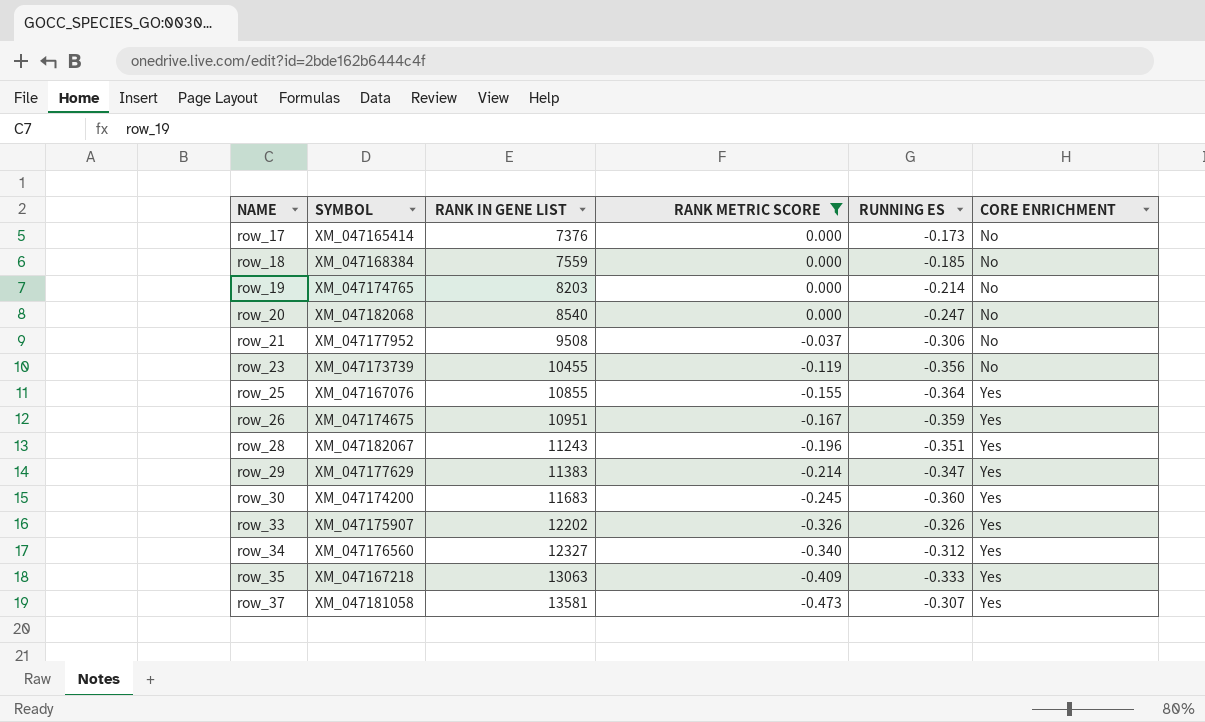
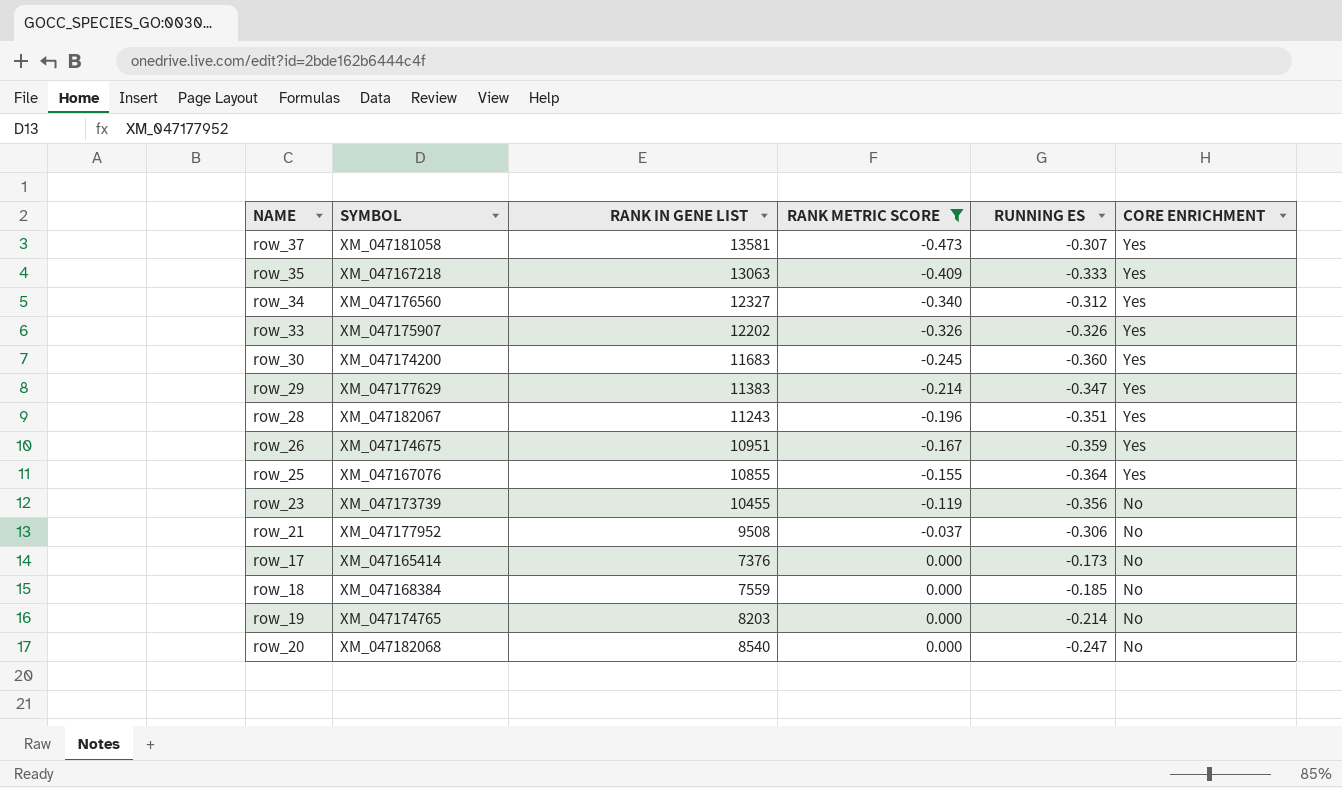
row order: NAME ascending -> RANK METRIC SCORE ascending

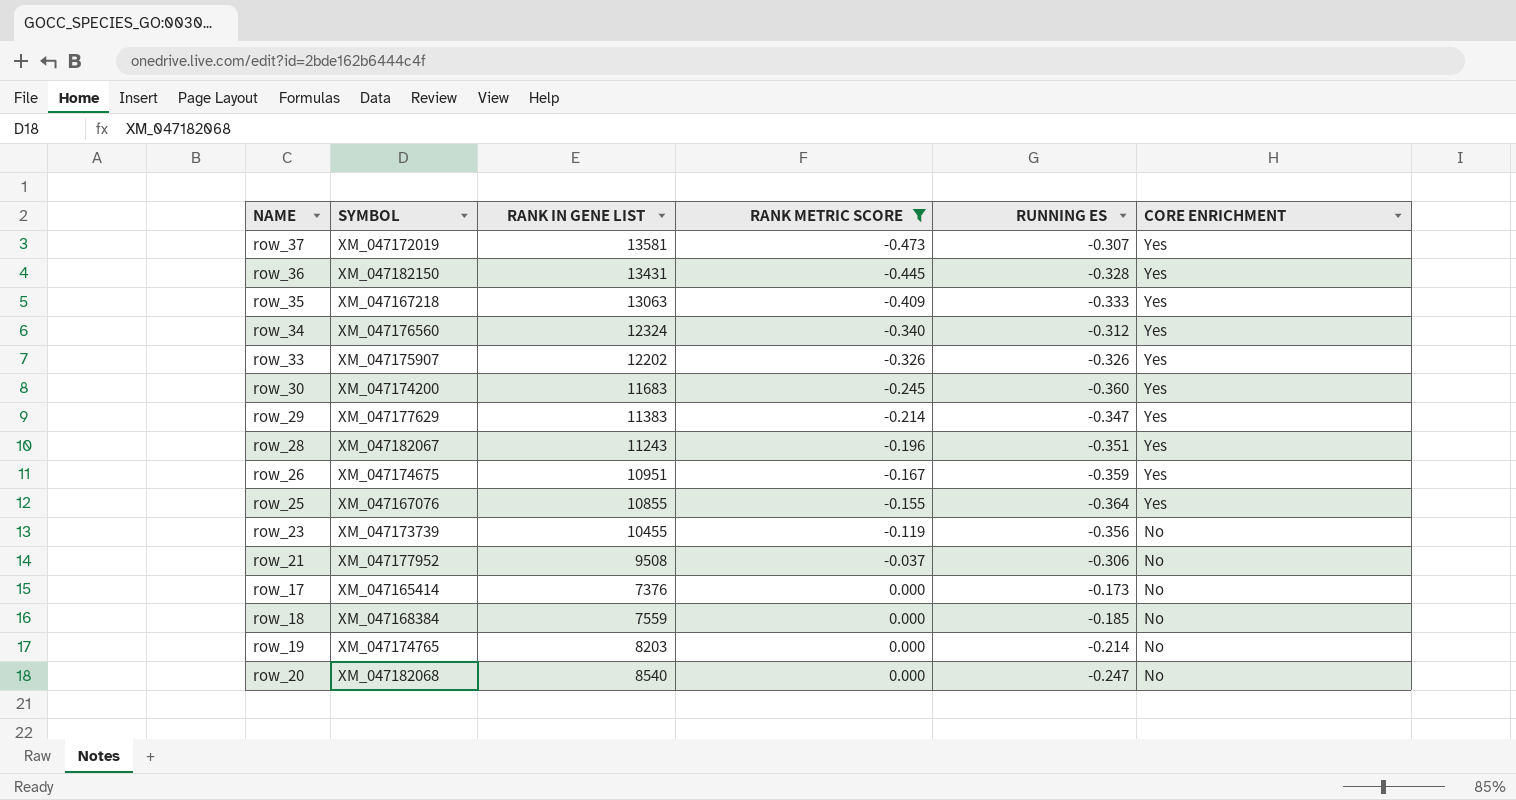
row_37 | SYMBOL: XM_047181058 -> XM_047172019
row row_36: none -> XM_047182150 | 13431 | -0.445 | -0.328 | Yes
row_34 | RANK IN GENE LIST: 12327 -> 12324

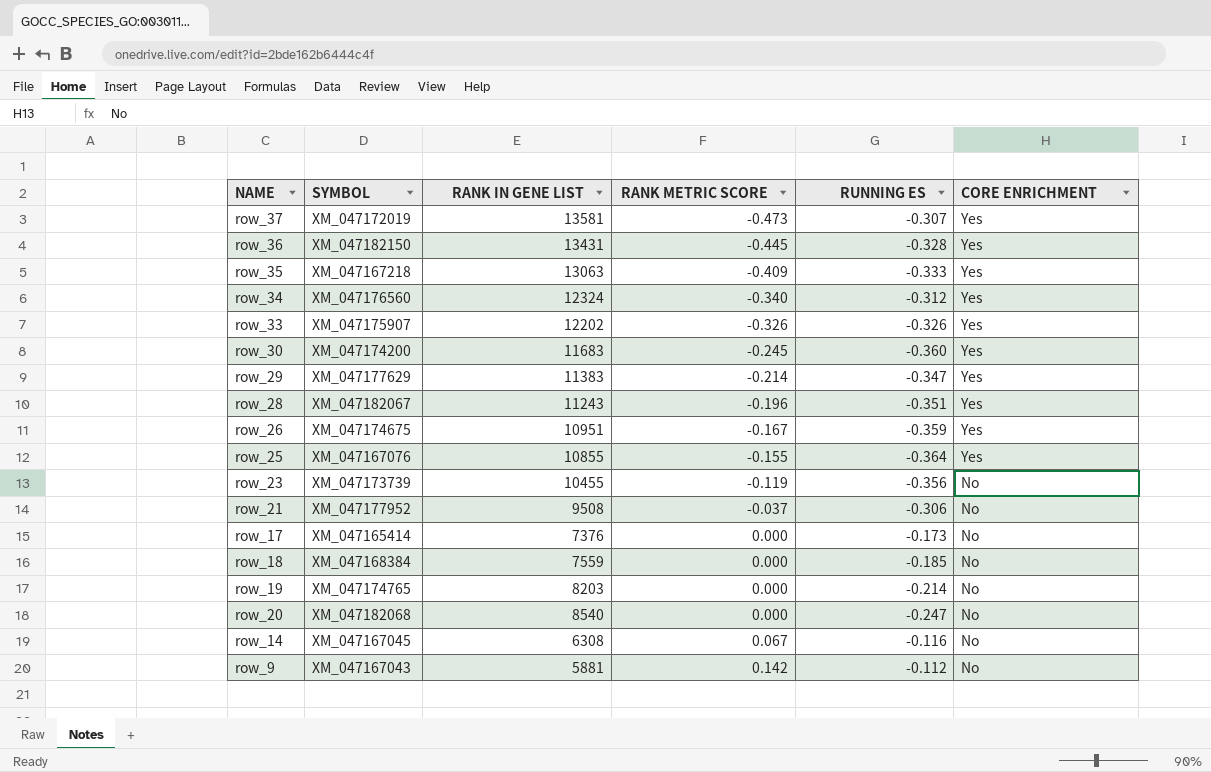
filter: RANK METRIC SCORE <= 0.000 -> none

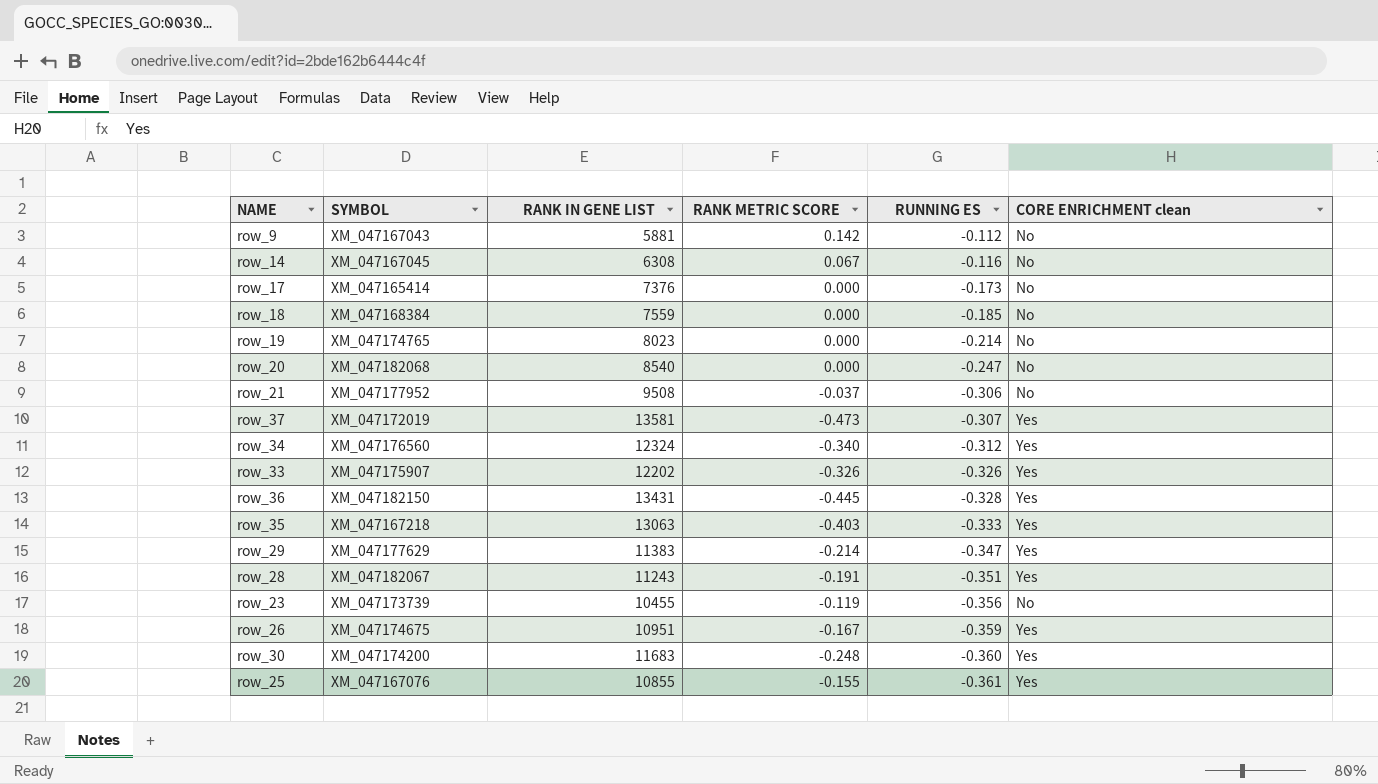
row order: RANK METRIC SCORE ascending -> RUNNING ES descending
column name: CORE ENRICHMENT -> CORE ENRICHMENT clean
row_19 | RANK IN GENE LIST: 8203 -> 8023
row_35 | RANK METRIC SCORE: -0.409 -> -0.403
row_28 | RANK METRIC SCORE: -0.196 -> -0.191
row_30 | RANK METRIC SCORE: -0.245 -> -0.248
row_25 | RUNNING ES: -0.364 -> -0.361

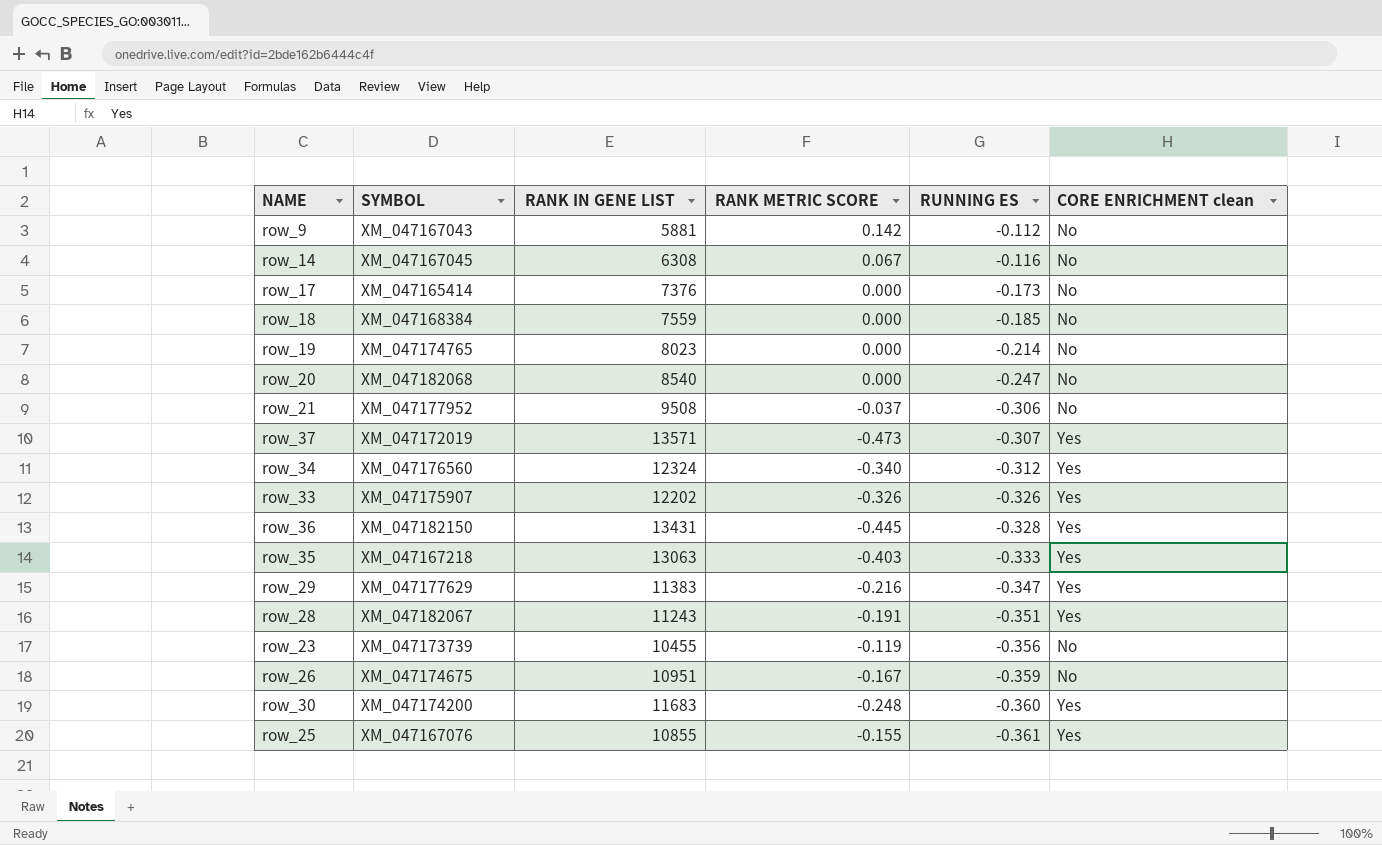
row_37 | RANK IN GENE LIST: 13581 -> 13571
row_29 | RANK METRIC SCORE: -0.214 -> -0.216
row_26 | CORE ENRICHMENT clean: Yes -> No

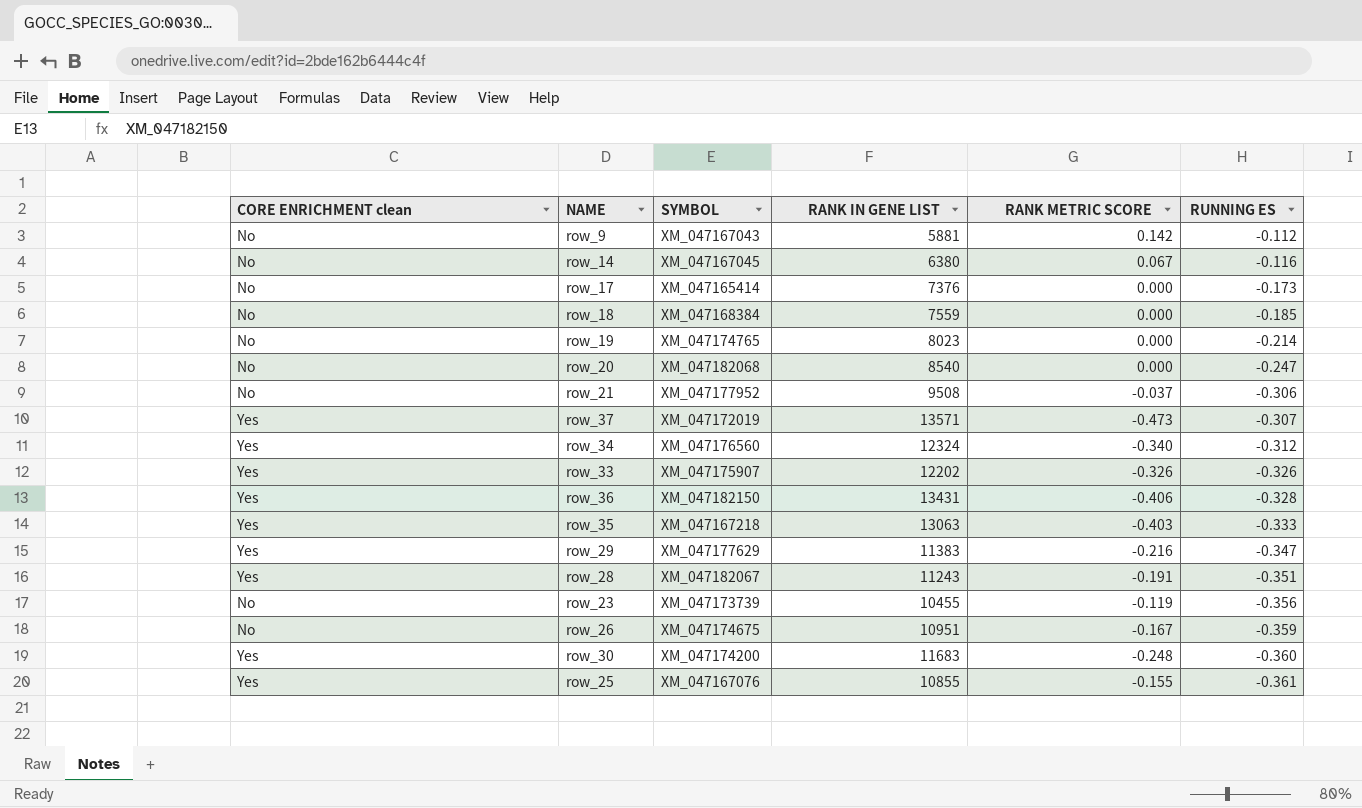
column CORE ENRICHMENT clean | position: 6 -> 1
row_14 | RANK IN GENE LIST: 6308 -> 6380
row_36 | RANK METRIC SCORE: -0.445 -> -0.406

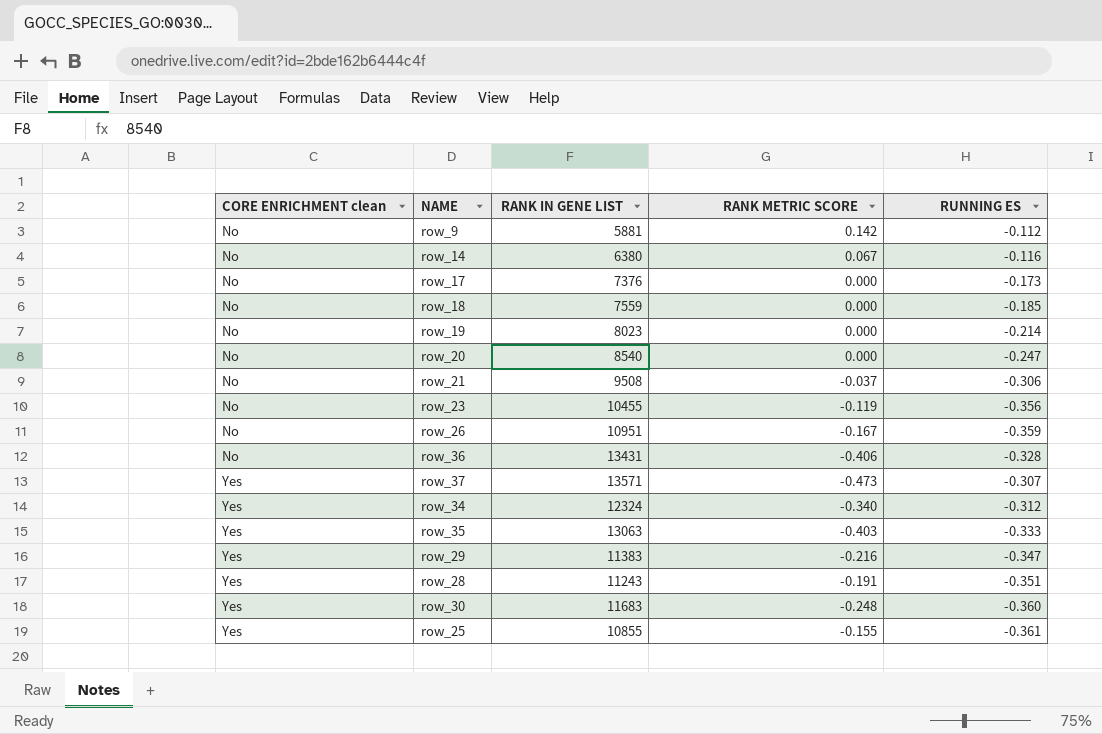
row order: RUNNING ES descending -> CORE ENRICHMENT clean ascending
column SYMBOL | position: 3 -> none
row row_33: Yes | XM_047175907 | 12202 | -0.326 | -0.326 -> none
row_36 | CORE ENRICHMENT clean: Yes -> No

